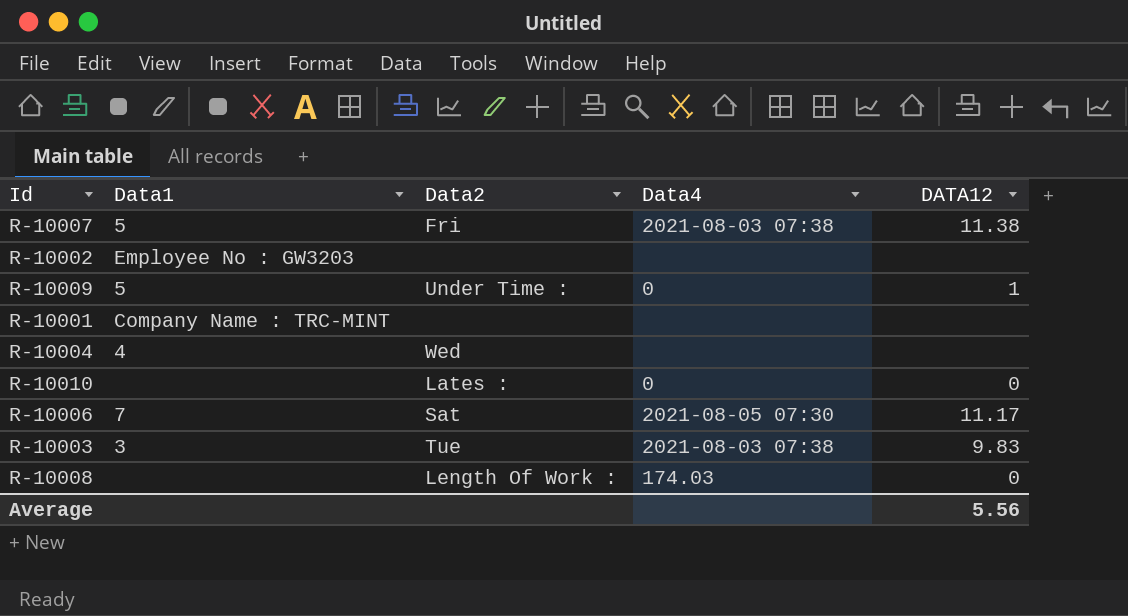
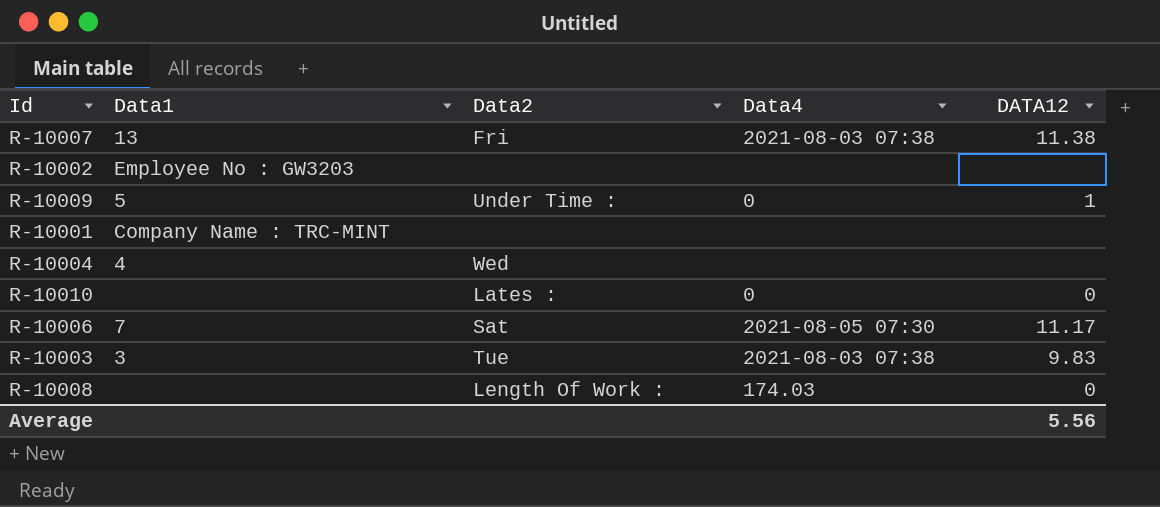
R-10007 | Data1: 5 -> 13

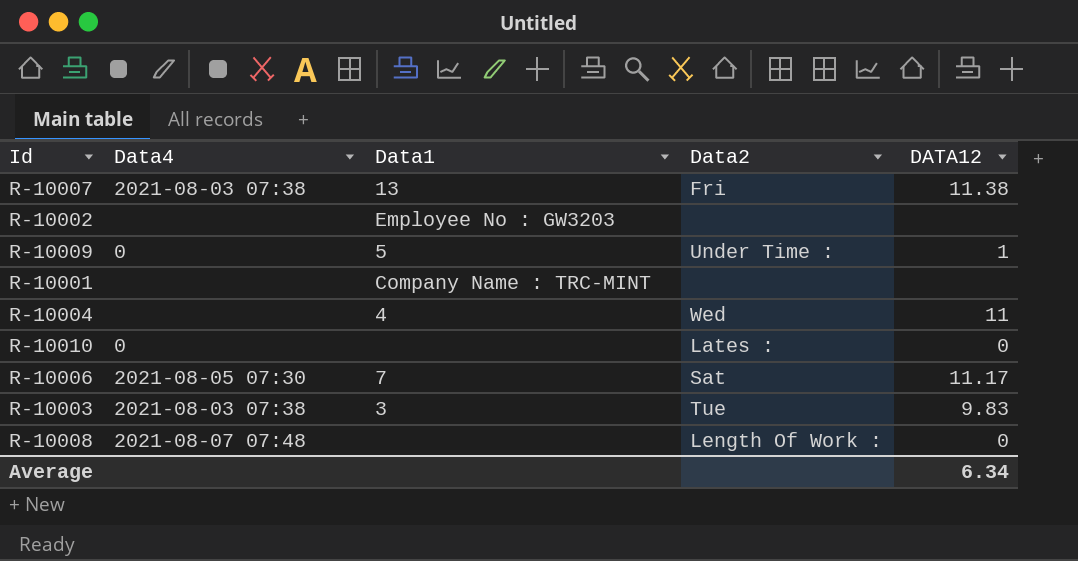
column Data4 | position: 4 -> 2
R-10004 | DATA12: none -> 11
R-10008 | Data4: 174.03 -> 2021-08-07 07:48
Average | DATA12: 5.56 -> 6.34

